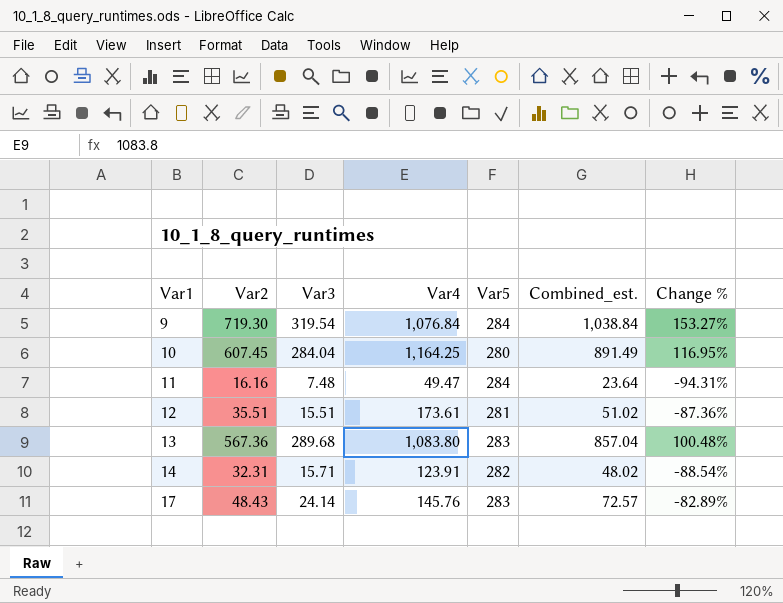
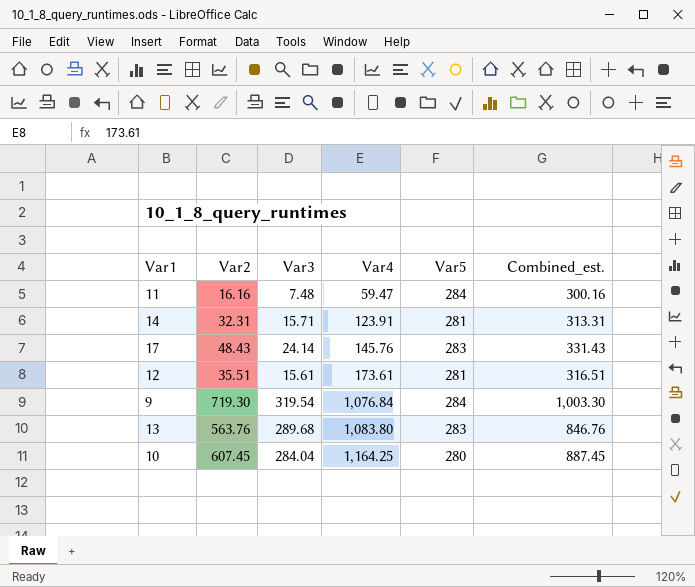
row order: Var1 ascending -> Var4 ascending
column Change % | formula: ([Var2] - [Var5]) / [Var5] -> none
column Combined_est. | formula: [Var2] + [Var3] -> [Var2] + [Var5]
11 | Var4: 49.47 -> 59.47
14 | Var5: 282 -> 281
12 | Var3: 15.51 -> 15.61
13 | Var2: 567.36 -> 563.76

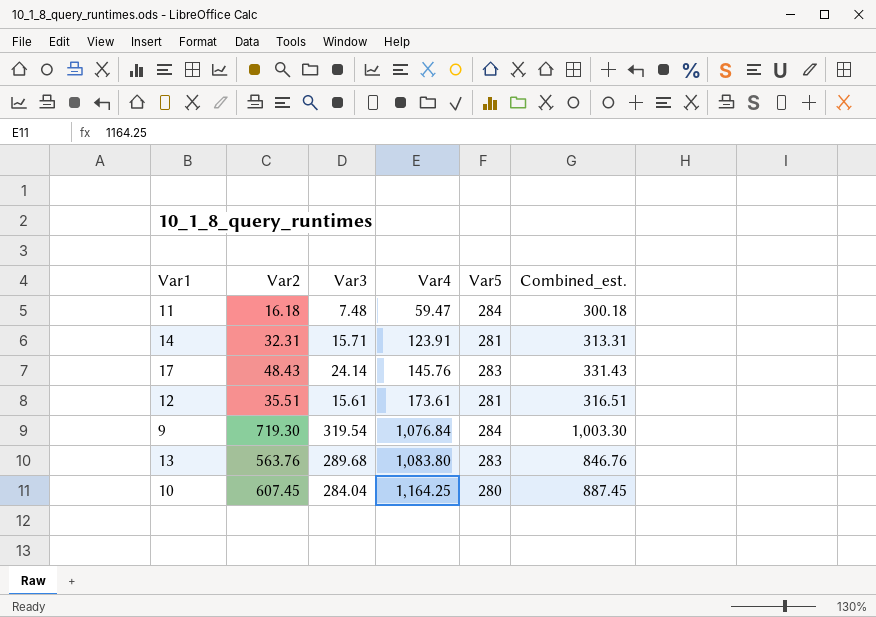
11 | Var2: 16.16 -> 16.18
11 | Combined_est.: 300.16 -> 300.18

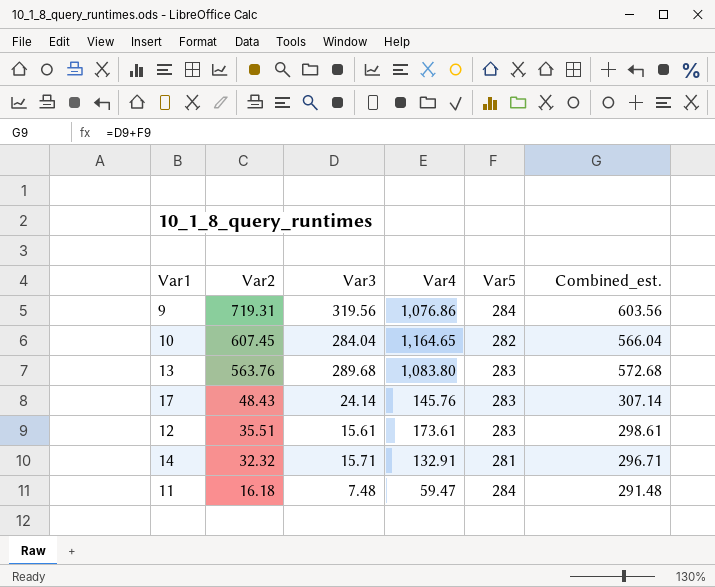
row order: Var4 ascending -> Var2 descending
column Combined_est. | formula: [Var2] + [Var5] -> [Var3] + [Var5]
9 | Var2: 719.30 -> 719.31
9 | Var3: 319.54 -> 319.56
9 | Var4: 1,076.84 -> 1,076.86
10 | Var4: 1,164.25 -> 1,164.65
10 | Var5: 280 -> 282
12 | Var5: 281 -> 283
14 | Var2: 32.31 -> 32.32
14 | Var4: 123.91 -> 132.91

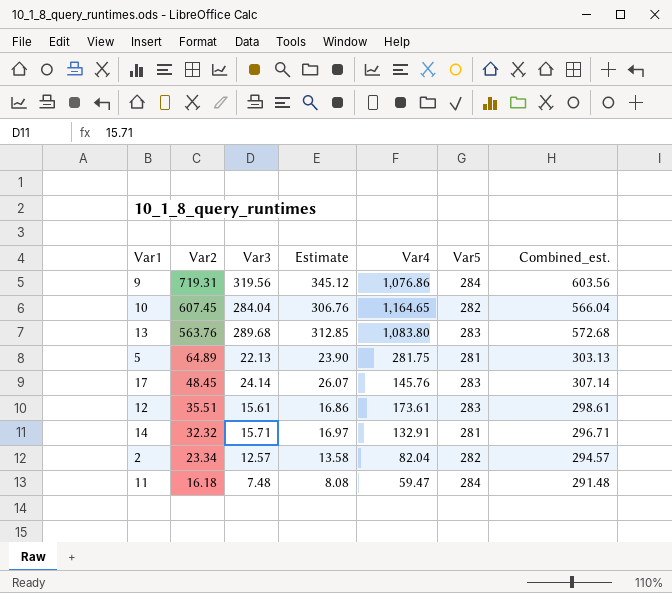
column Estimate | formula: none -> [Var3] * 1.08
row 5: none -> 64.89 | 22.13 | 23.90 | 281.75 | 281 | 303.13
17 | Var2: 48.43 -> 48.45
row 2: none -> 23.34 | 12.57 | 13.58 | 82.04 | 282 | 294.57

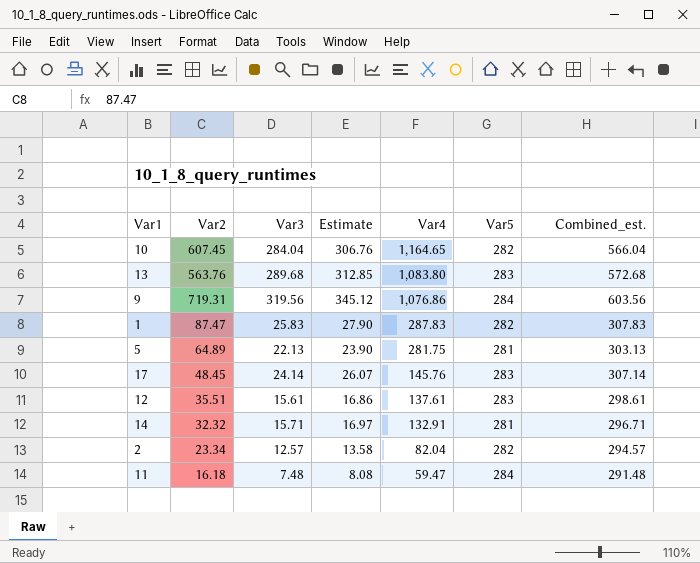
row order: Var2 descending -> Var4 descending
row 1: none -> 87.47 | 25.83 | 27.90 | 287.83 | 282 | 307.83
12 | Var4: 173.61 -> 137.61

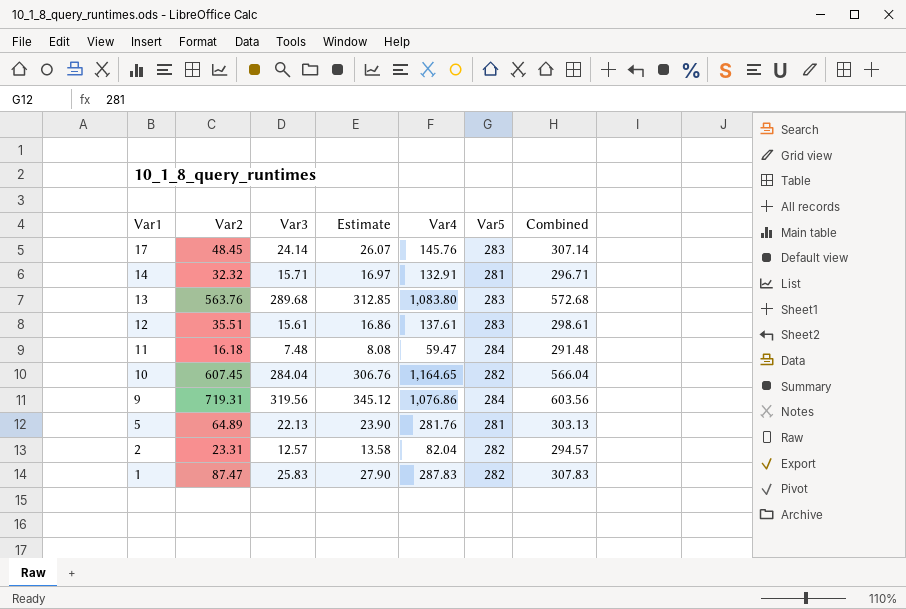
row order: Var4 descending -> Var1 descending
column name: Combined_est. -> Combined
5 | Var4: 281.75 -> 281.76
2 | Var2: 23.34 -> 23.31

